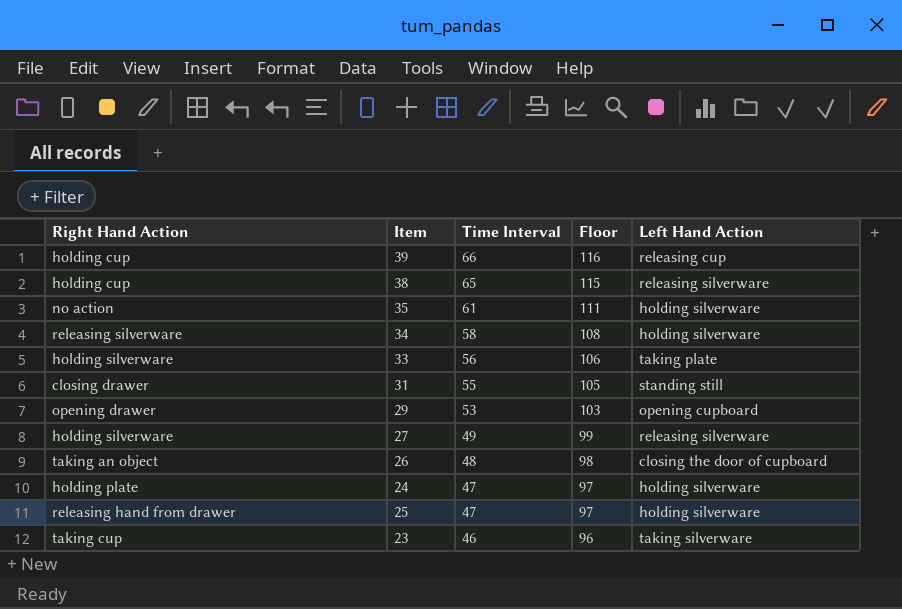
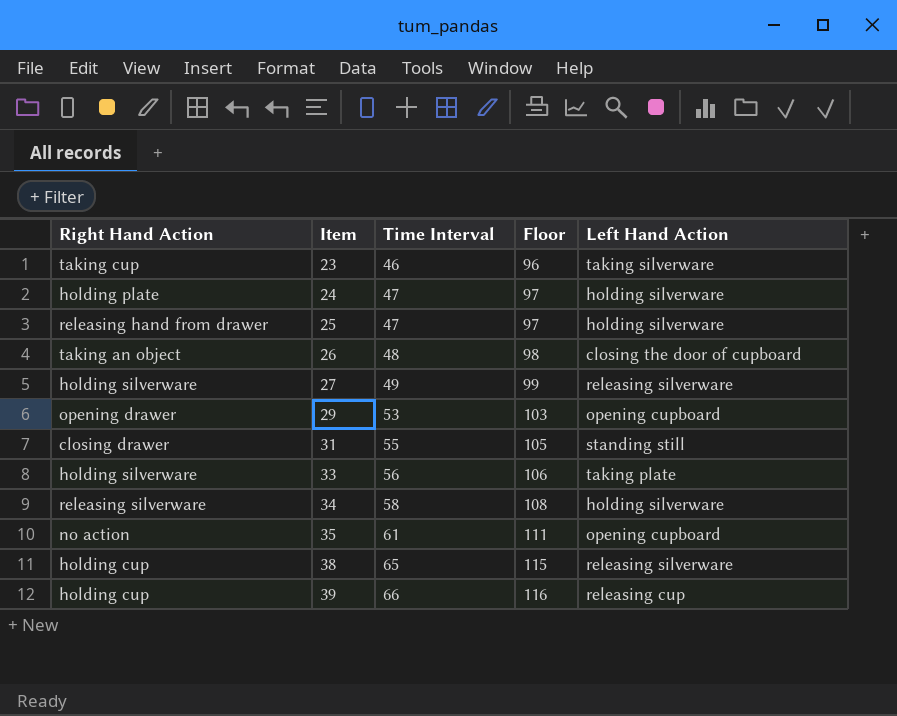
row order: Time Interval descending -> Item ascending
35 | Left Hand Action: holding silverware -> opening cupboard

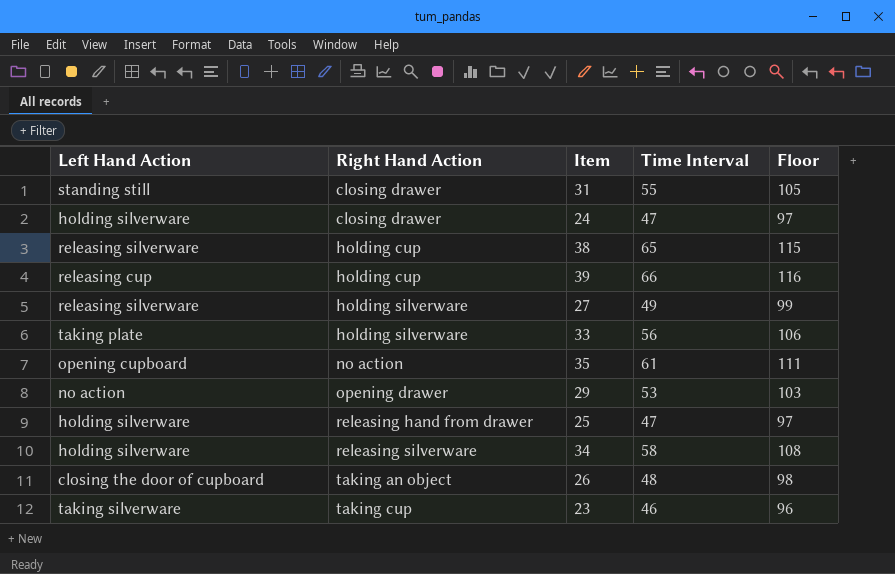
row order: Item ascending -> Right Hand Action ascending
column Left Hand Action | position: 5 -> 1
24 | Right Hand Action: holding plate -> closing drawer
29 | Left Hand Action: opening cupboard -> no action

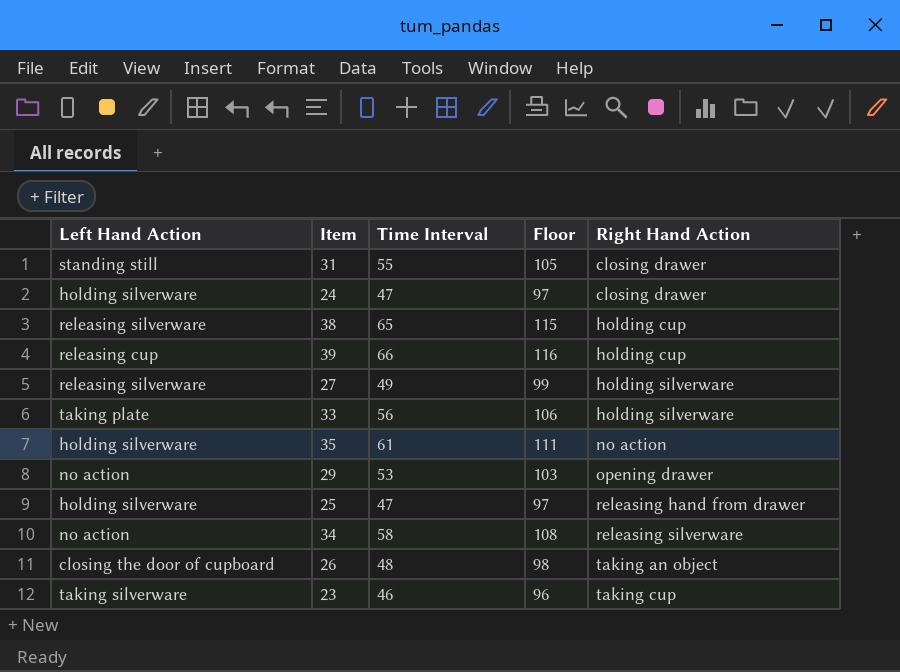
column Right Hand Action | position: 2 -> 5
35 | Left Hand Action: opening cupboard -> holding silverware
34 | Left Hand Action: holding silverware -> no action

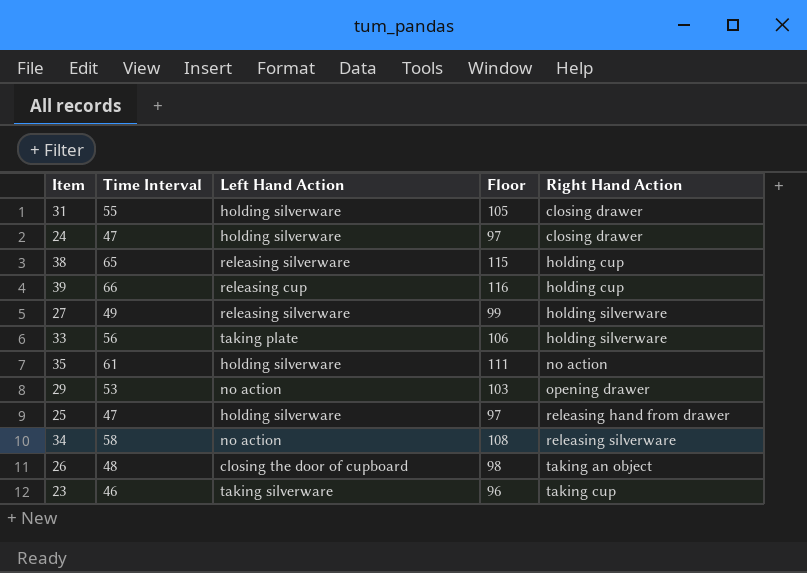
column Left Hand Action | position: 1 -> 3
31 | Left Hand Action: standing still -> holding silverware

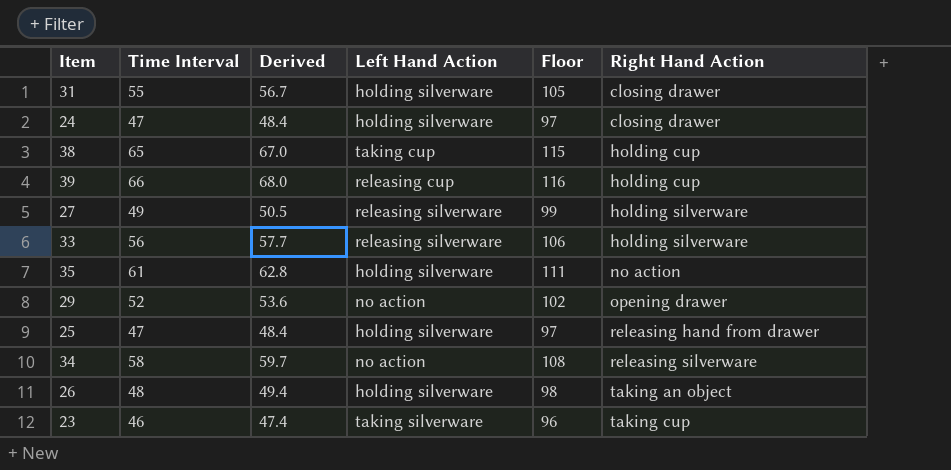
column Derived | formula: none -> [Time Interval] * 1.03
38 | Left Hand Action: releasing silverware -> taking cup
33 | Left Hand Action: taking plate -> releasing silverware
29 | Time Interval: 53 -> 52
29 | Floor: 103 -> 102
26 | Left Hand Action: closing the door of cupboard -> holding silverware

